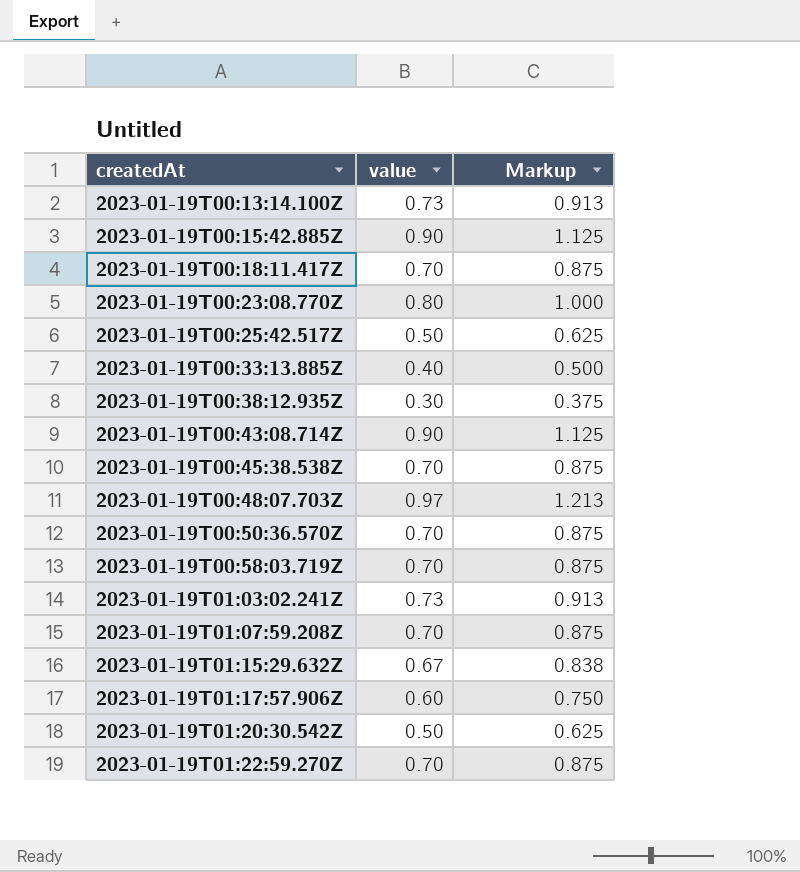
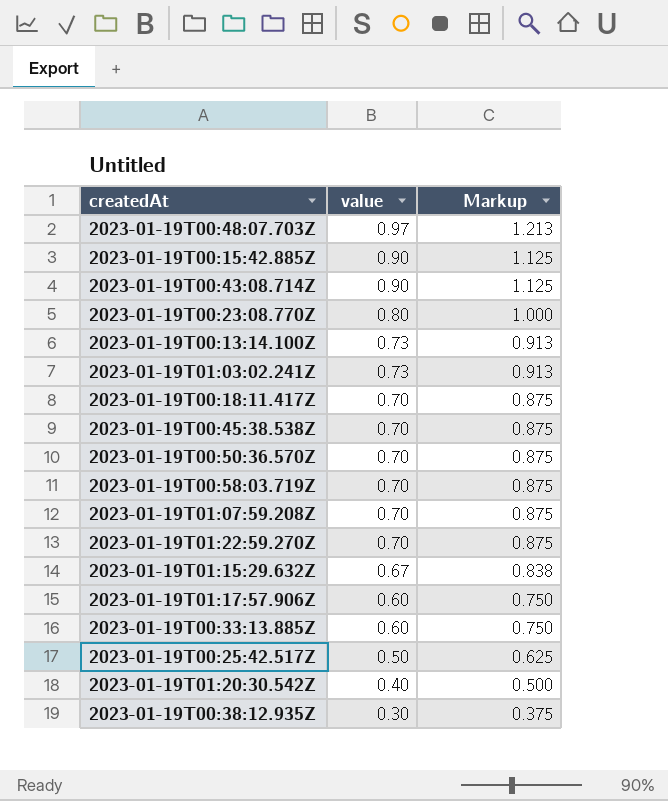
row order: createdAt ascending -> value descending
2023-01-19T00:33:13.885Z | value: 0.40 -> 0.60
2023-01-19T00:33:13.885Z | Markup: 0.500 -> 0.750
2023-01-19T01:20:30.542Z | value: 0.50 -> 0.40
2023-01-19T01:20:30.542Z | Markup: 0.625 -> 0.500

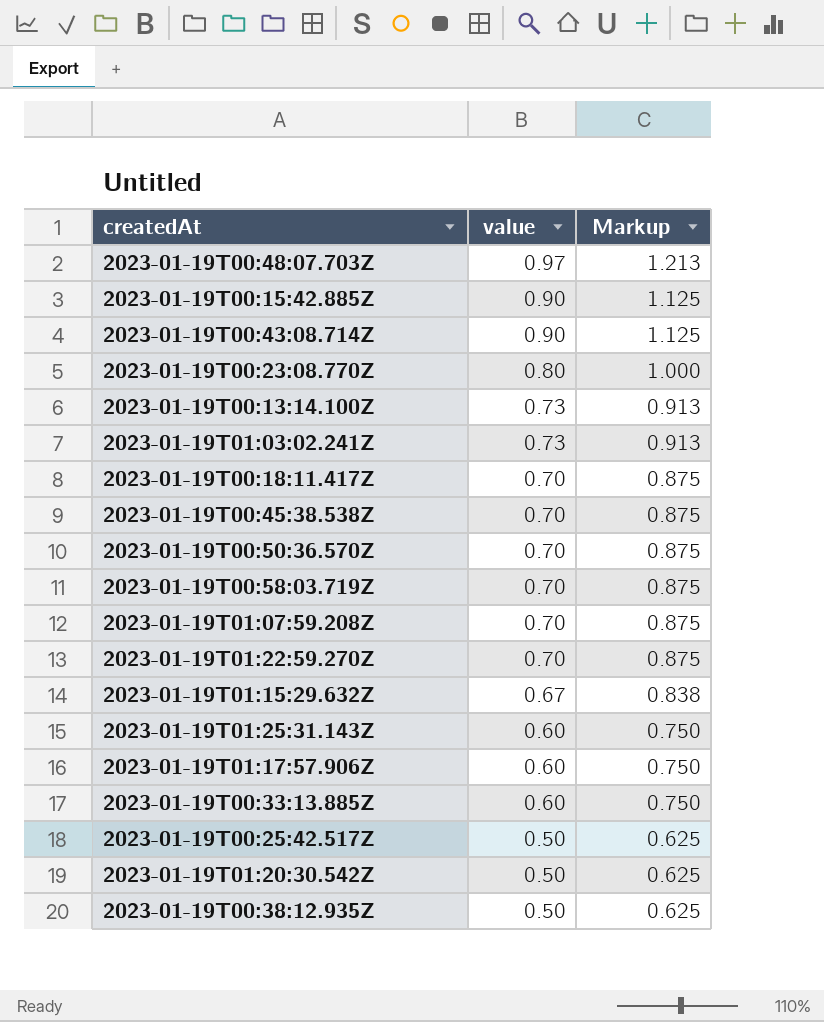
row 2023-01-19T01:25:31.143Z: none -> 0.60 | 0.750
2023-01-19T01:20:30.542Z | value: 0.40 -> 0.50
2023-01-19T01:20:30.542Z | Markup: 0.500 -> 0.625
2023-01-19T00:38:12.935Z | value: 0.30 -> 0.50
2023-01-19T00:38:12.935Z | Markup: 0.375 -> 0.625

